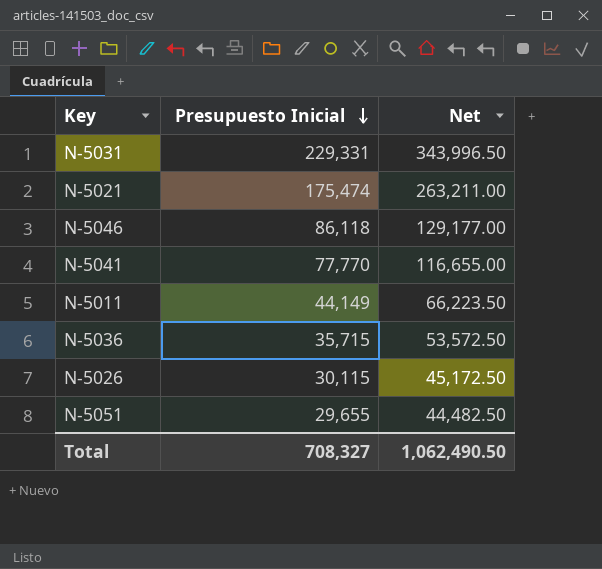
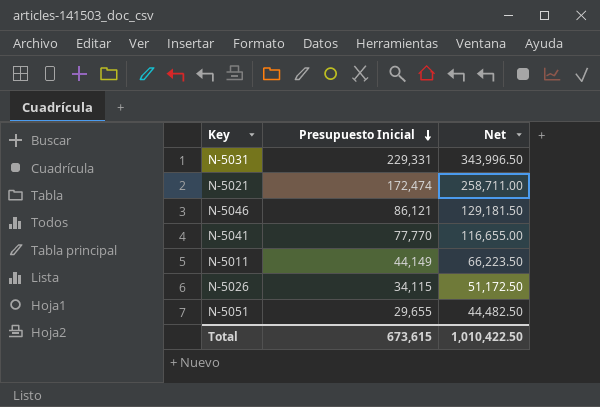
row N-5036: 35,715 | 53,572.50 -> none
N-5021 | Presupuesto Inicial: 175,474 -> 172,474
N-5021 | Net: 263,211.00 -> 258,711.00
N-5046 | Presupuesto Inicial: 86,118 -> 86,121
N-5046 | Net: 129,177.00 -> 129,181.50
N-5026 | Presupuesto Inicial: 30,115 -> 34,115
N-5026 | Net: 45,172.50 -> 51,172.50
Total | Presupuesto Inicial: 708,327 -> 673,615
Total | Net: 1,062,490.50 -> 1,010,422.50

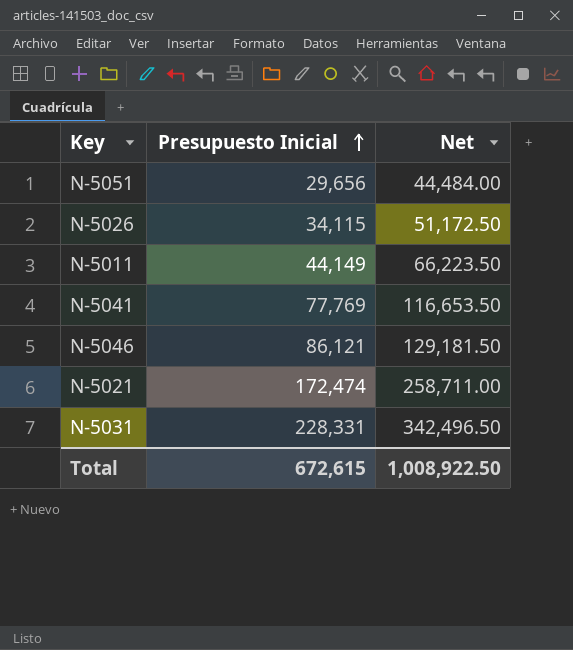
row order: Presupuesto Inicial descending -> Presupuesto Inicial ascending
N-5051 | Presupuesto Inicial: 29,655 -> 29,656
N-5051 | Net: 44,482.50 -> 44,484.00
N-5041 | Presupuesto Inicial: 77,770 -> 77,769
N-5041 | Net: 116,655.00 -> 116,653.50
N-5031 | Presupuesto Inicial: 229,331 -> 228,331
N-5031 | Net: 343,996.50 -> 342,496.50
Total | Presupuesto Inicial: 673,615 -> 672,615
Total | Net: 1,010,422.50 -> 1,008,922.50

